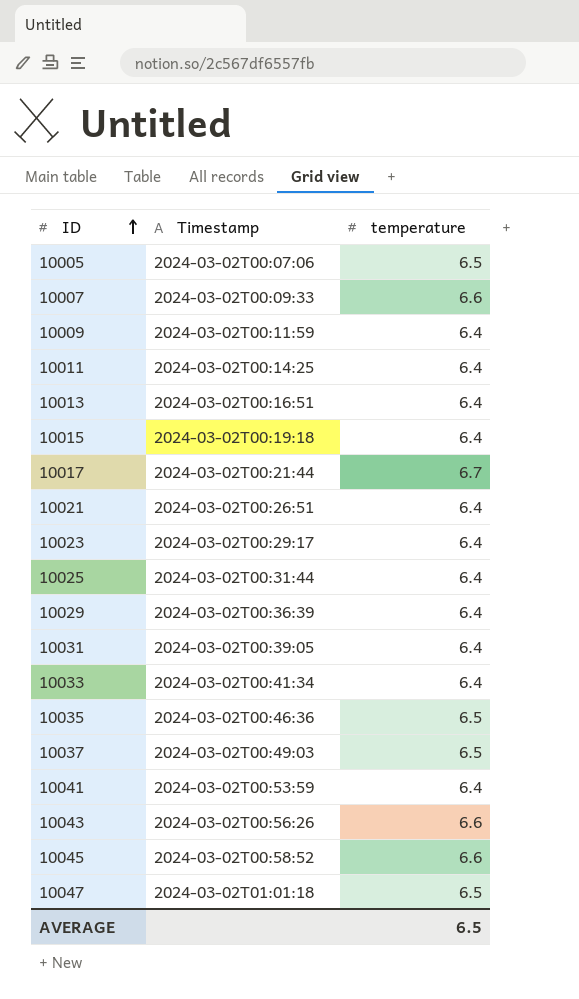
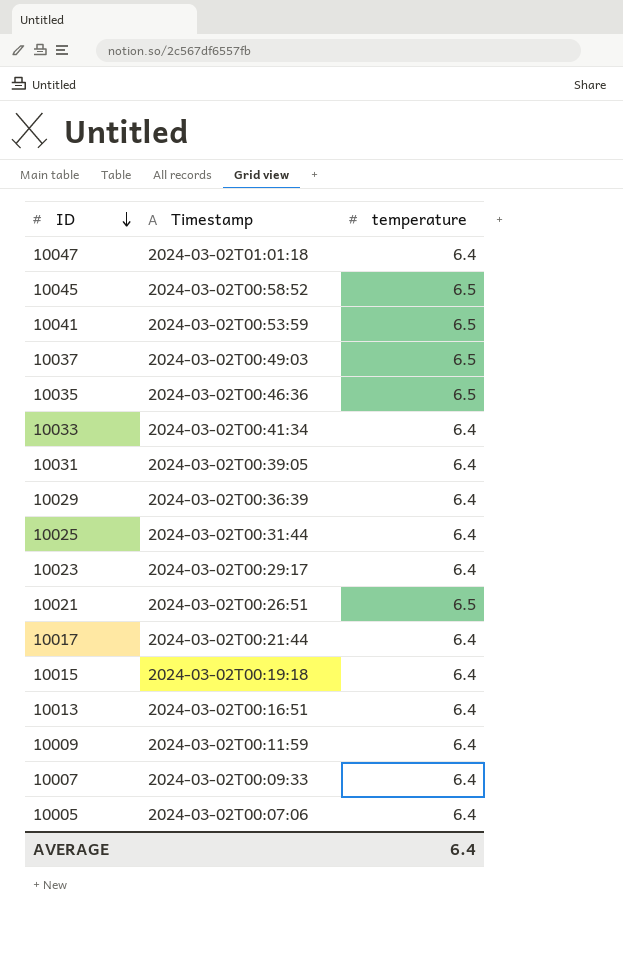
row order: ID ascending -> ID descending
row 10011: 2024-03-02T00:14:25 | 6.4 -> none
row 10043: 2024-03-02T00:56:26 | 6.6 -> none
10047 | temperature: 6.5 -> 6.4
10045 | temperature: 6.6 -> 6.5
10041 | temperature: 6.4 -> 6.5
10021 | temperature: 6.4 -> 6.5
10017 | temperature: 6.7 -> 6.4
10007 | temperature: 6.6 -> 6.4
10005 | temperature: 6.5 -> 6.4
AVERAGE | temperature: 6.5 -> 6.4

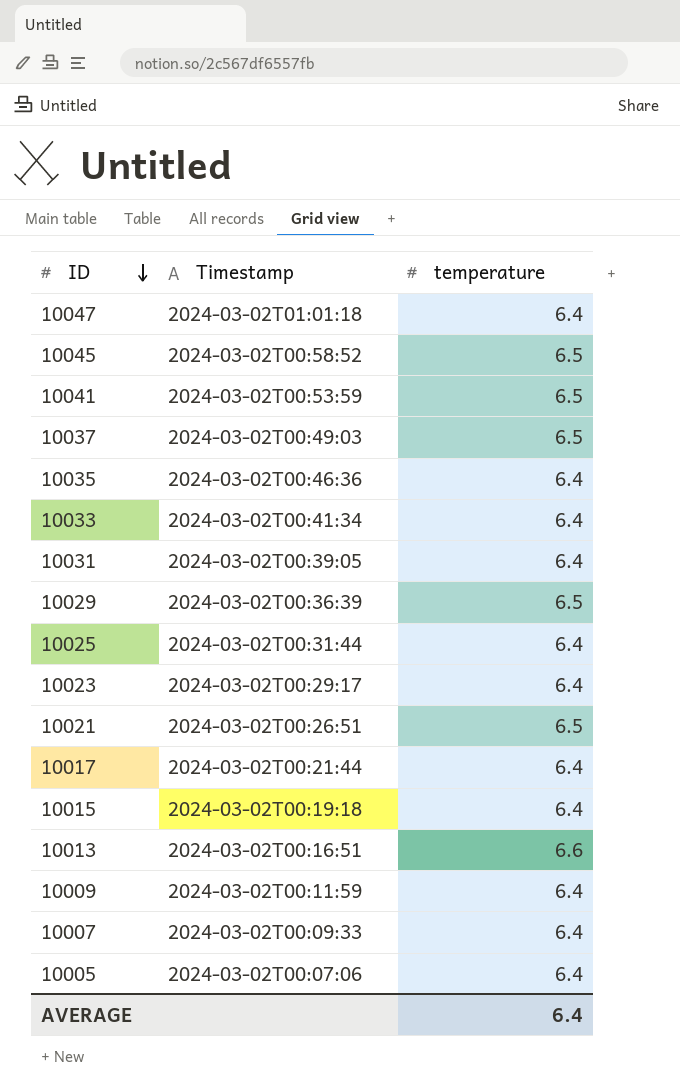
10035 | temperature: 6.5 -> 6.4
10029 | temperature: 6.4 -> 6.5
10013 | temperature: 6.4 -> 6.6

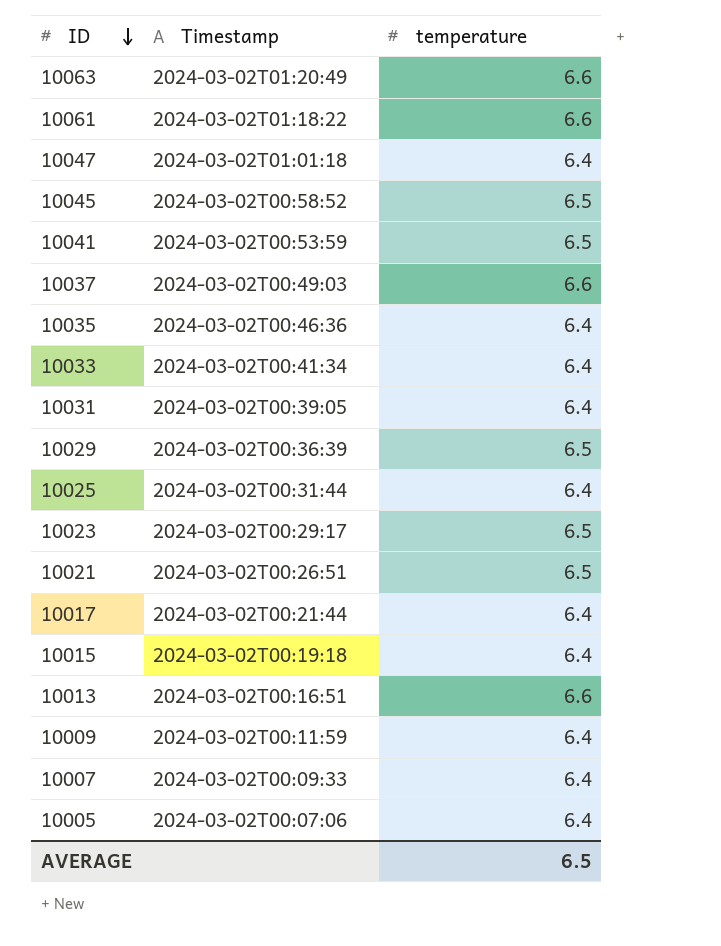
row 10063: none -> 2024-03-02T01:20:49 | 6.6
row 10061: none -> 2024-03-02T01:18:22 | 6.6
10037 | temperature: 6.5 -> 6.6
10023 | temperature: 6.4 -> 6.5
AVERAGE | temperature: 6.4 -> 6.5

